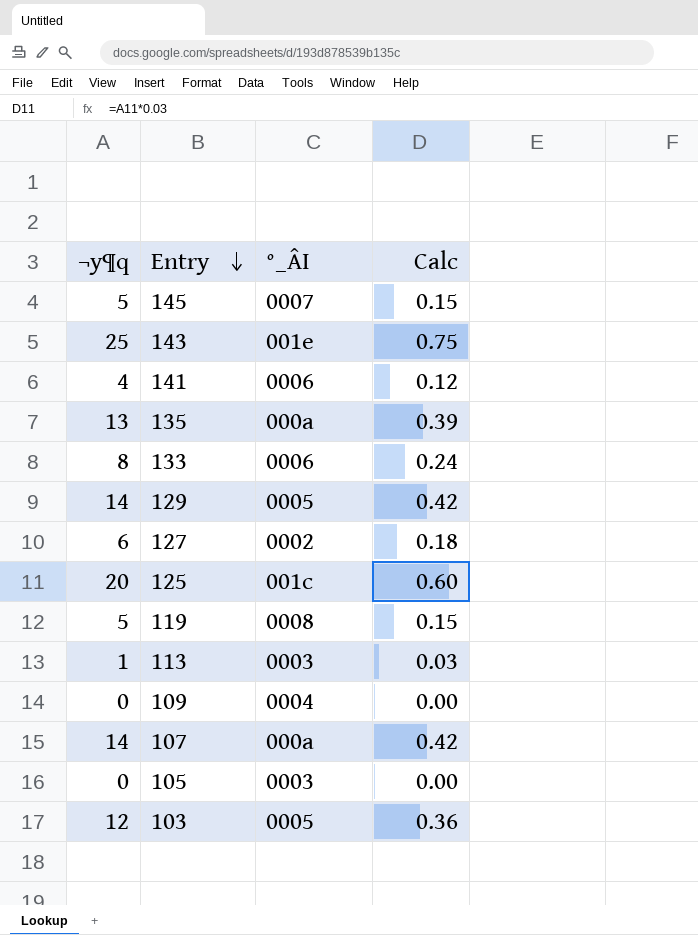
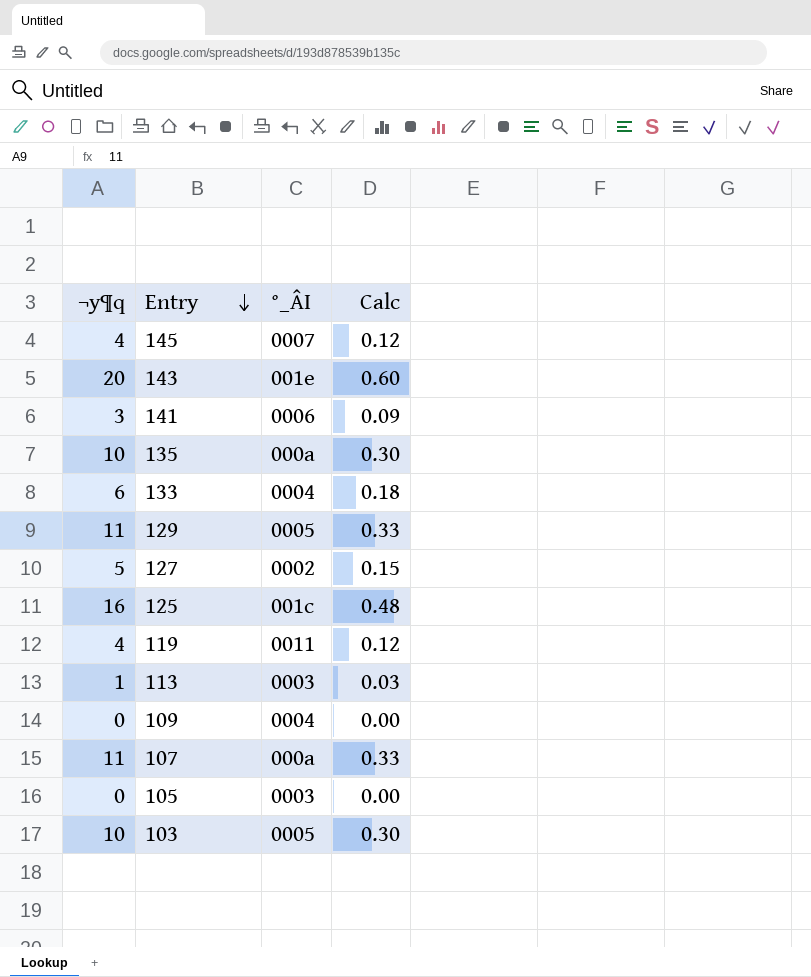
145 | ¬y¶q: 5 -> 4
145 | Calc: 0.15 -> 0.12
143 | ¬y¶q: 25 -> 20
143 | Calc: 0.75 -> 0.60
141 | ¬y¶q: 4 -> 3
141 | Calc: 0.12 -> 0.09
135 | ¬y¶q: 13 -> 10
135 | Calc: 0.39 -> 0.30
133 | ¬y¶q: 8 -> 6
133 | °_ÂI: 0006 -> 0004
133 | Calc: 0.24 -> 0.18
129 | ¬y¶q: 14 -> 11
129 | Calc: 0.42 -> 0.33
127 | ¬y¶q: 6 -> 5
127 | Calc: 0.18 -> 0.15
125 | ¬y¶q: 20 -> 16
125 | Calc: 0.60 -> 0.48
119 | ¬y¶q: 5 -> 4
119 | °_ÂI: 0008 -> 0011
119 | Calc: 0.15 -> 0.12
107 | ¬y¶q: 14 -> 11
107 | Calc: 0.42 -> 0.33
103 | ¬y¶q: 12 -> 10
103 | Calc: 0.36 -> 0.30

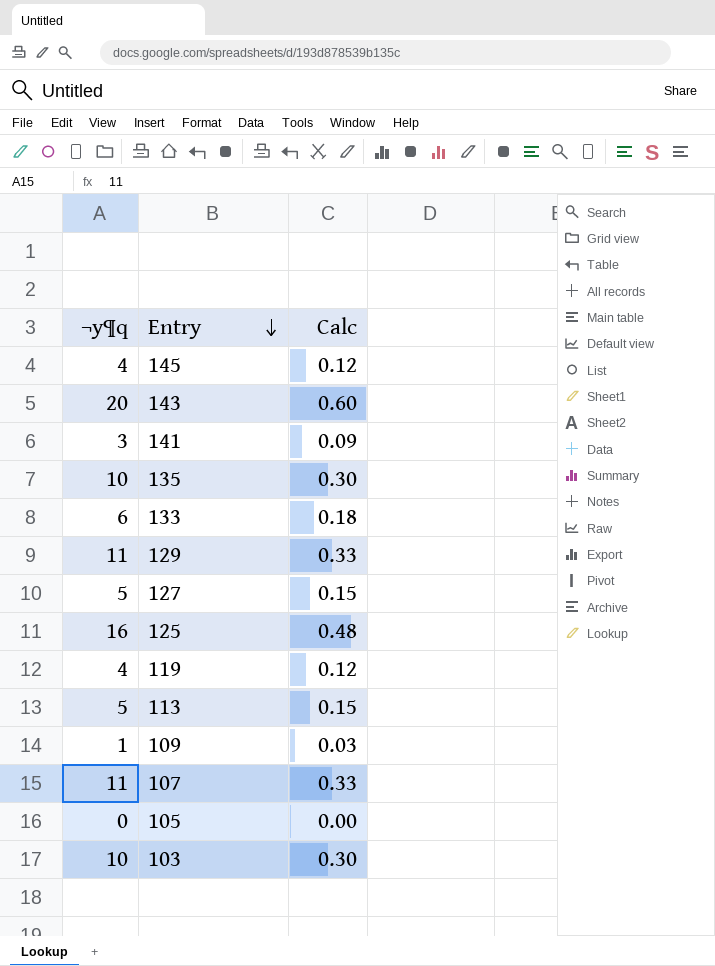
column °_ÂI | position: 3 -> none
113 | ¬y¶q: 1 -> 5
113 | Calc: 0.03 -> 0.15
109 | ¬y¶q: 0 -> 1
109 | Calc: 0.00 -> 0.03

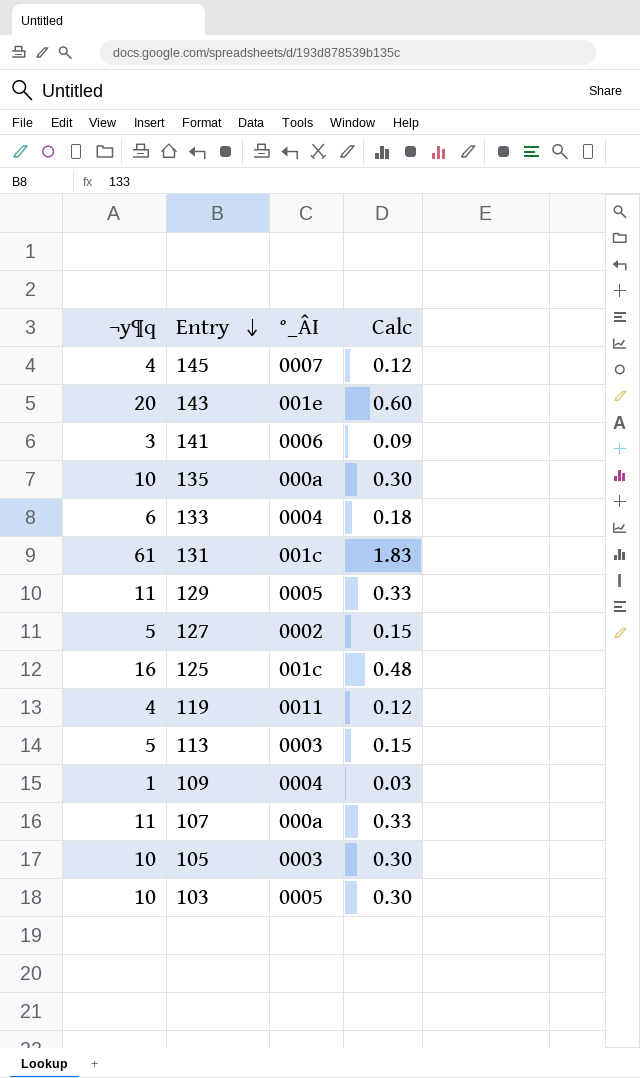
column °_ÂI | position: none -> 3
row 131: none -> 61 | 001c | 1.83
105 | ¬y¶q: 0 -> 10
105 | Calc: 0.00 -> 0.30

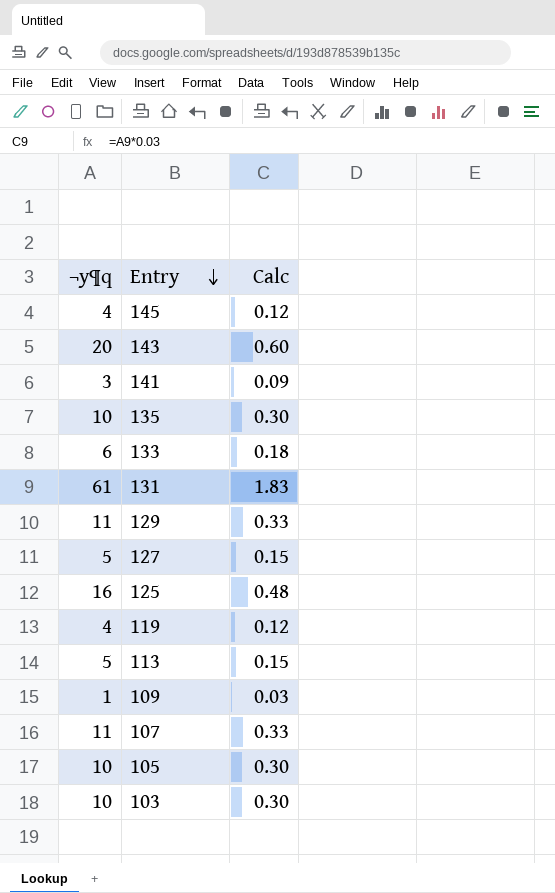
column °_ÂI | position: 3 -> none

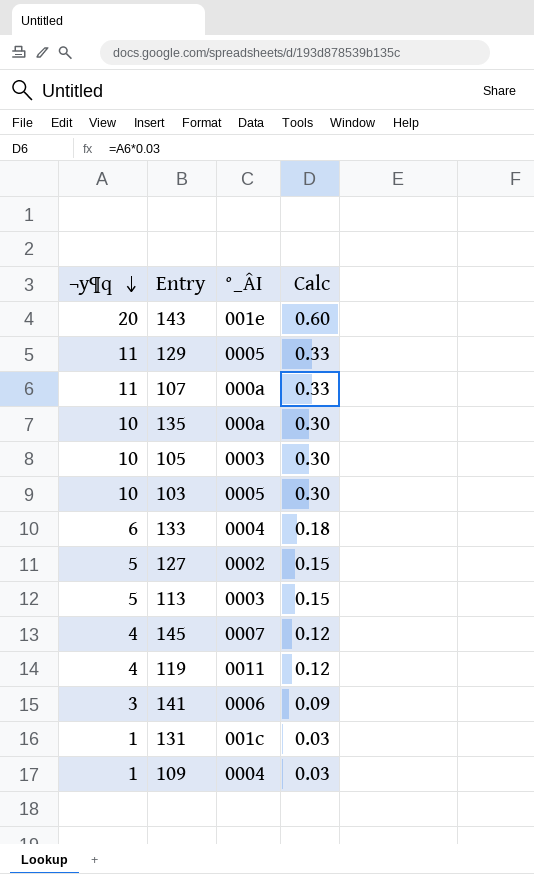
row order: Entry descending -> ¬y¶q descending
column °_ÂI | position: none -> 3
row 125: 16 | 0.48 -> none
131 | ¬y¶q: 61 -> 1
131 | Calc: 1.83 -> 0.03

